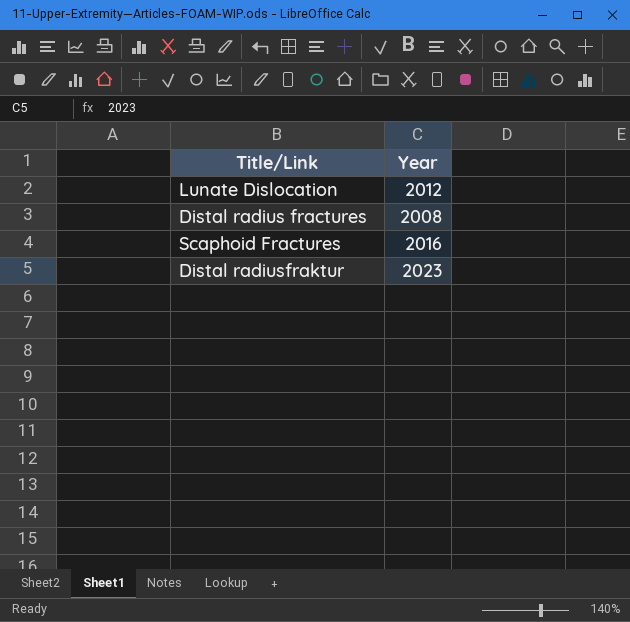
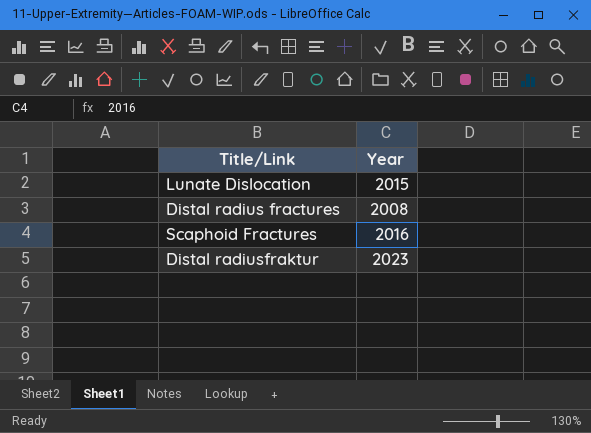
Lunate Dislocation | Year: 2012 -> 2015

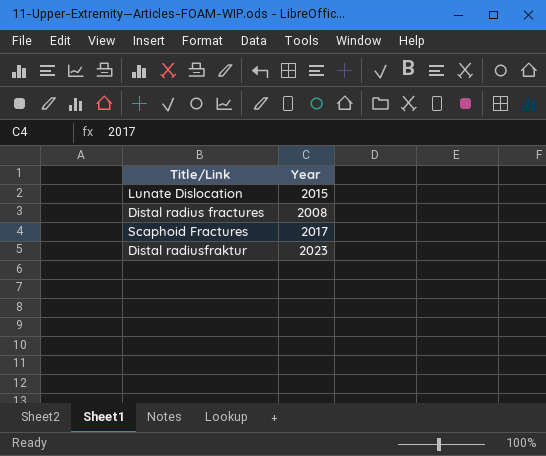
Scaphoid Fractures | Year: 2016 -> 2017

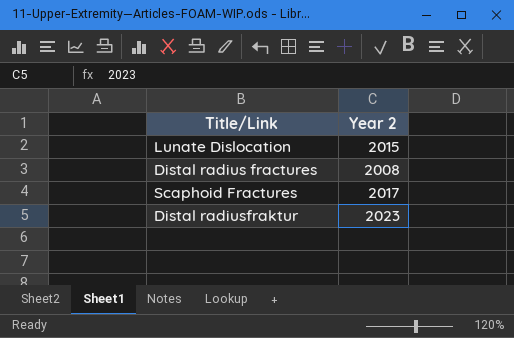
column name: Year -> Year 2

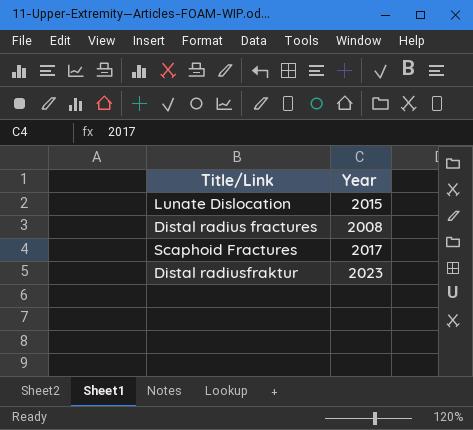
column name: Year 2 -> Year

